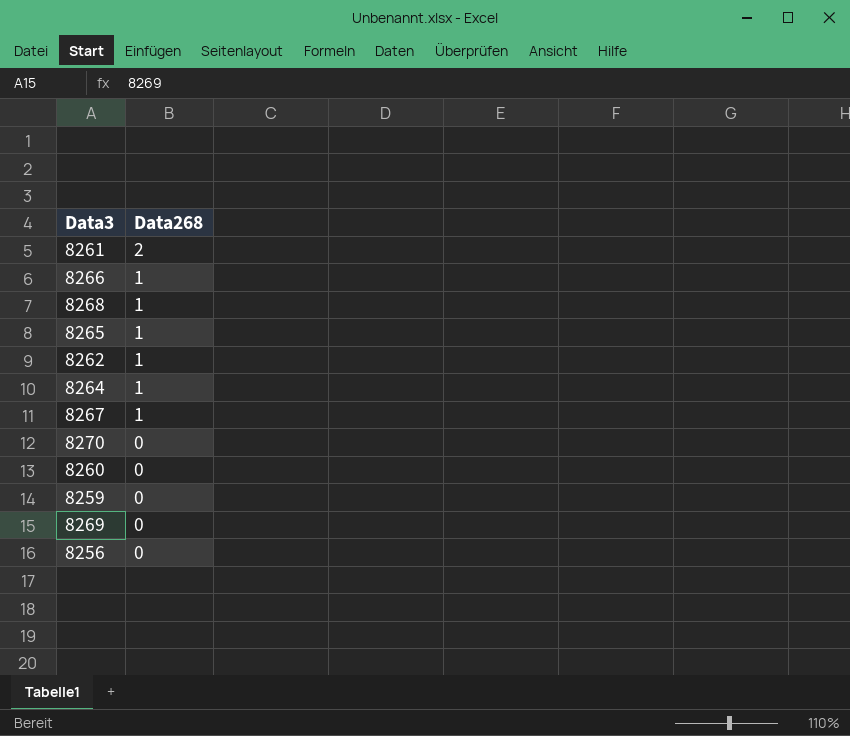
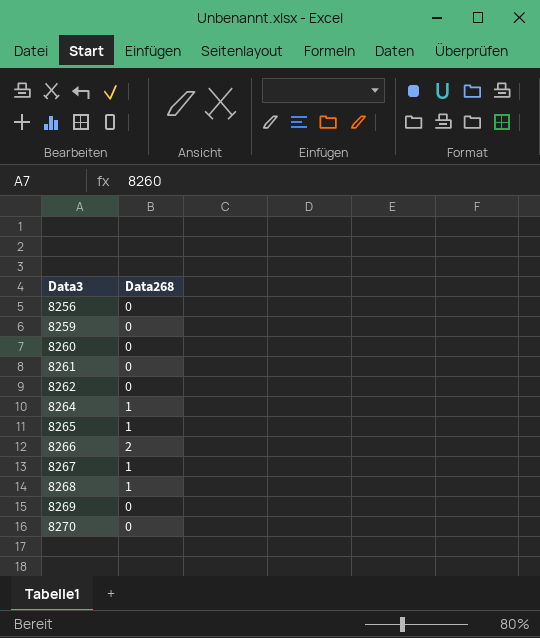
row order: Data268 descending -> Data3 ascending
8261 | Data268: 2 -> 0
8262 | Data268: 1 -> 0
8266 | Data268: 1 -> 2

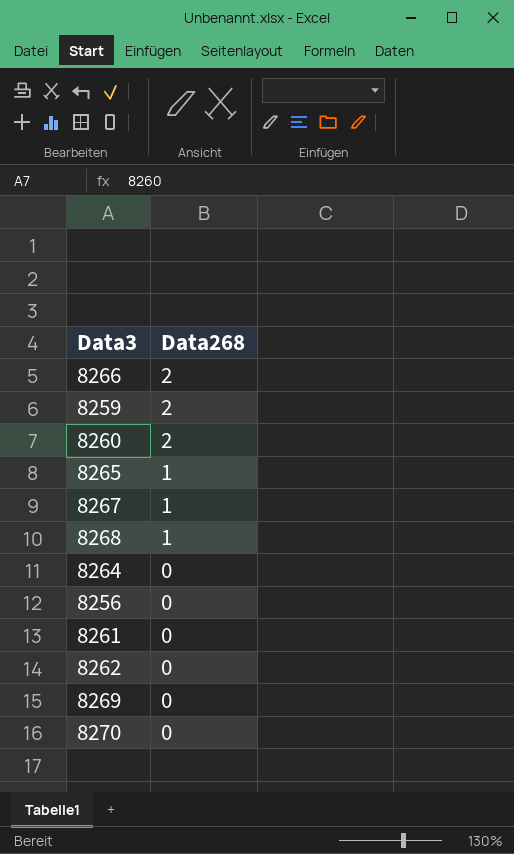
row order: Data3 ascending -> Data268 descending
8259 | Data268: 0 -> 2
8260 | Data268: 0 -> 2
8264 | Data268: 1 -> 0

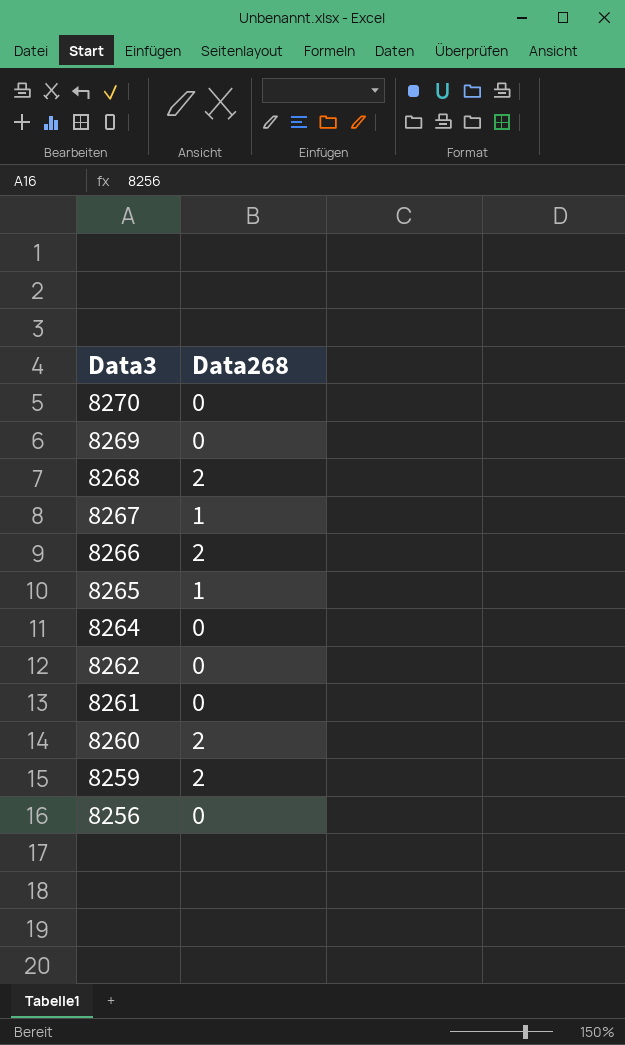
row order: Data268 descending -> Data3 descending
8268 | Data268: 1 -> 2

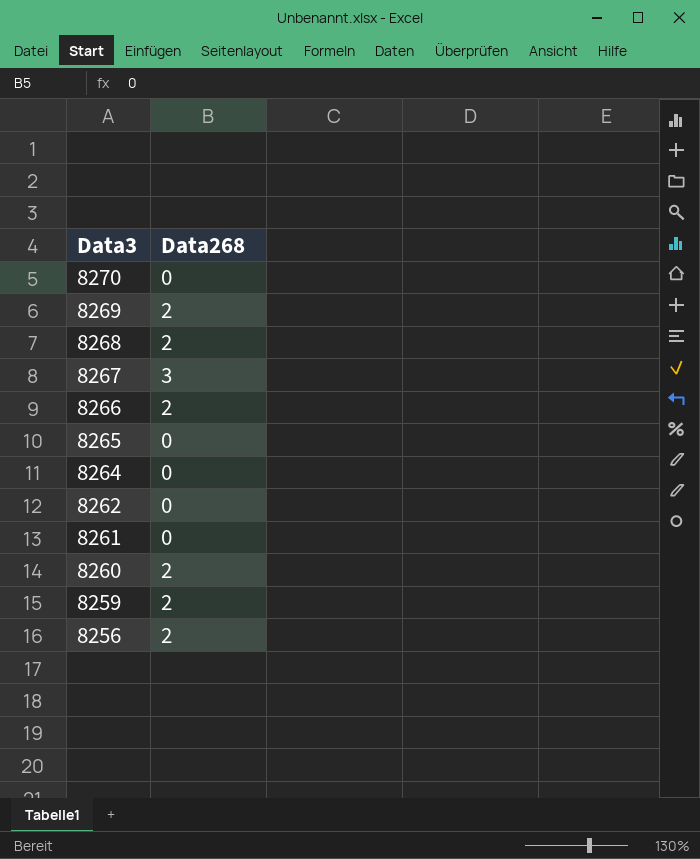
8269 | Data268: 0 -> 2
8267 | Data268: 1 -> 3
8265 | Data268: 1 -> 0
8256 | Data268: 0 -> 2

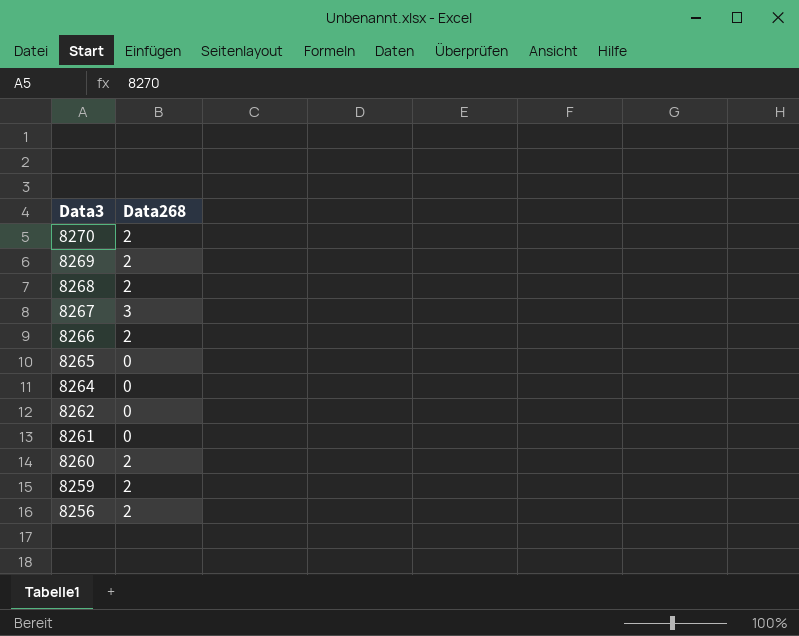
8270 | Data268: 0 -> 2

